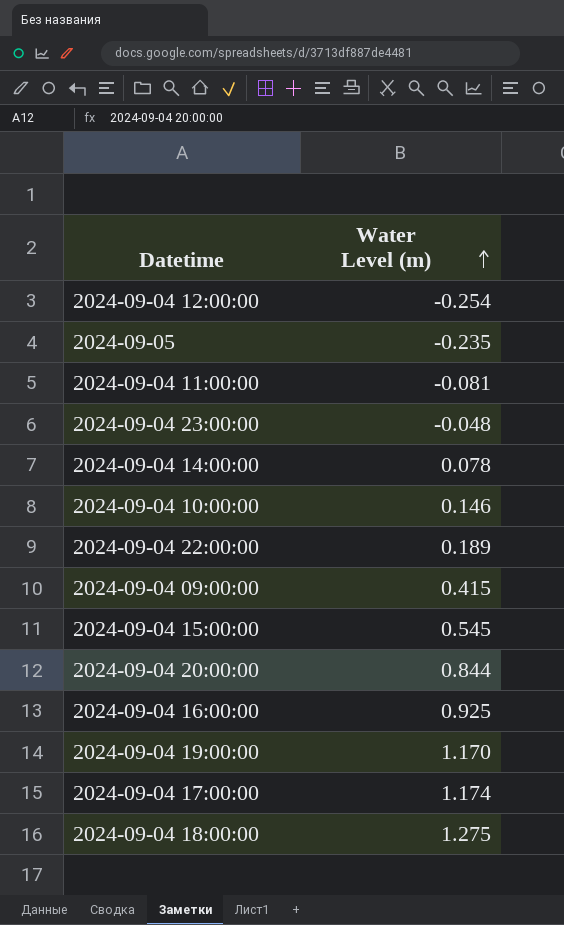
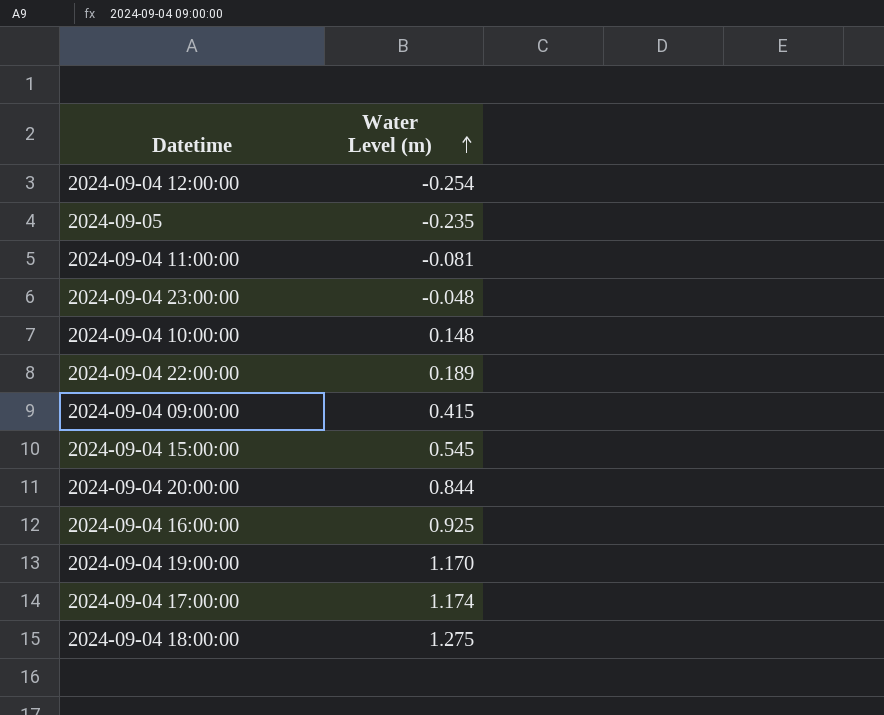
row 2024-09-04 14:00:00: 0.078 -> none
2024-09-04 10:00:00 | Water Level (m): 0.146 -> 0.148

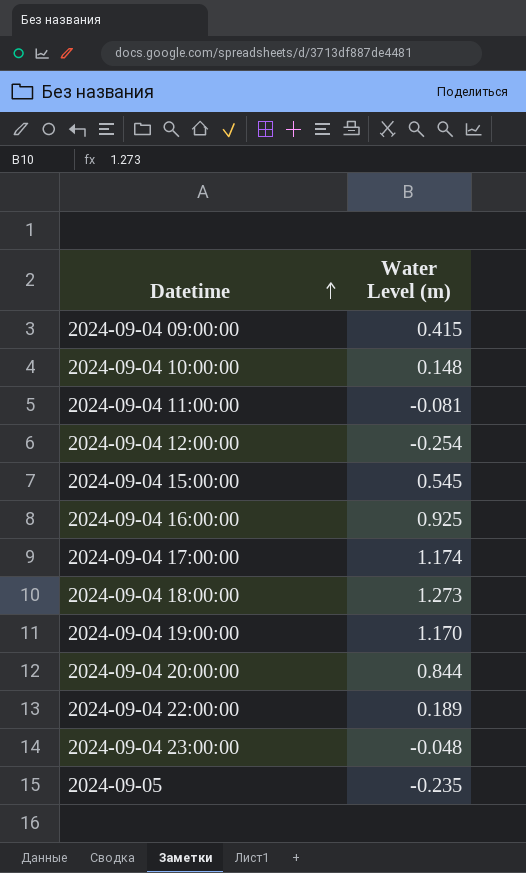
row order: Water Level (m) ascending -> Datetime ascending
2024-09-04 18:00:00 | Water Level (m): 1.275 -> 1.273

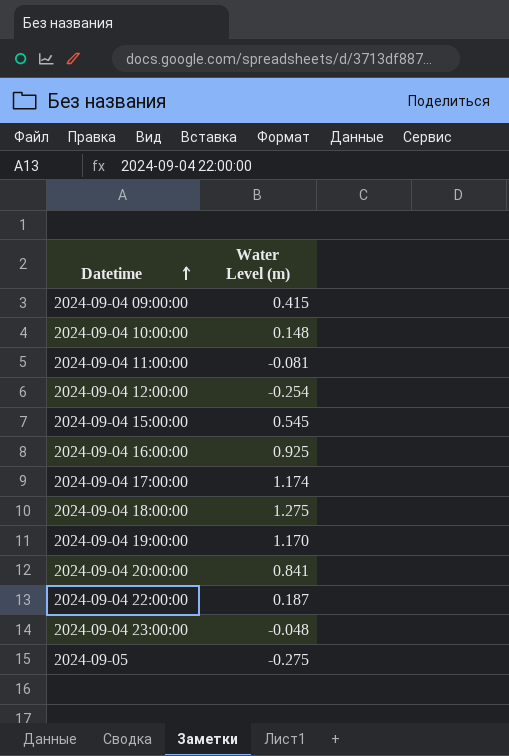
2024-09-04 18:00:00 | Water Level (m): 1.273 -> 1.275
2024-09-04 20:00:00 | Water Level (m): 0.844 -> 0.841
2024-09-04 22:00:00 | Water Level (m): 0.189 -> 0.187
2024-09-05 | Water Level (m): -0.235 -> -0.275

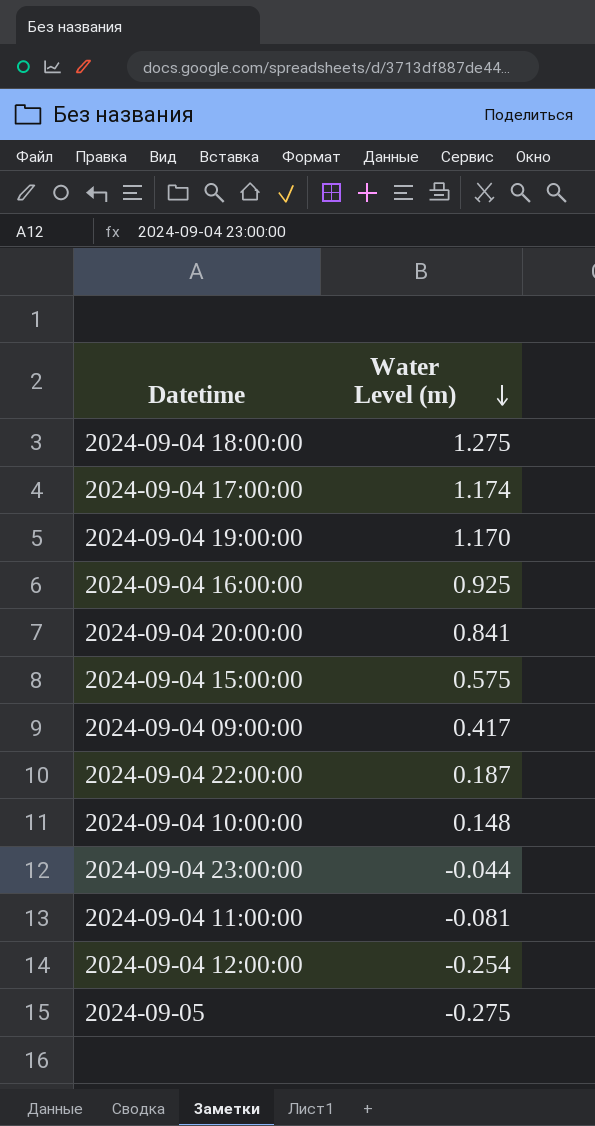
row order: Datetime ascending -> Water Level (m) descending
2024-09-04 15:00:00 | Water Level (m): 0.545 -> 0.575
2024-09-04 09:00:00 | Water Level (m): 0.415 -> 0.417
2024-09-04 23:00:00 | Water Level (m): -0.048 -> -0.044

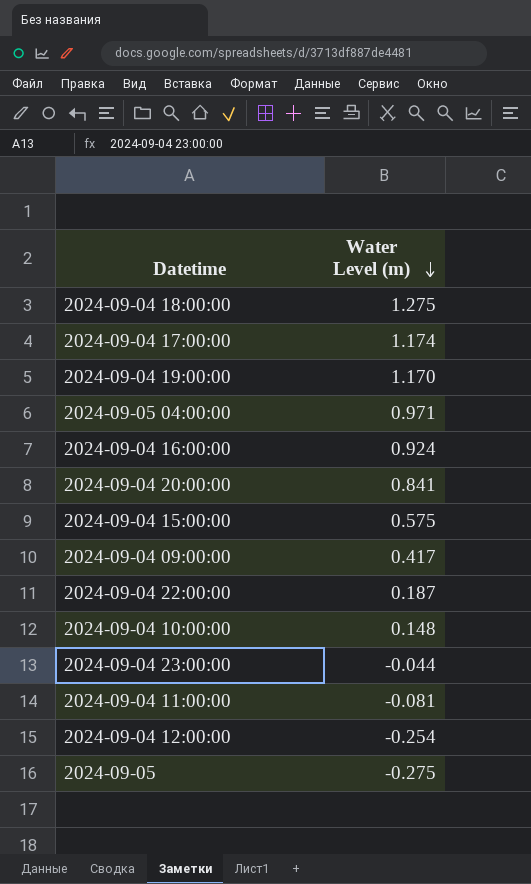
row 2024-09-05 04:00:00: none -> 0.971
2024-09-04 16:00:00 | Water Level (m): 0.925 -> 0.924

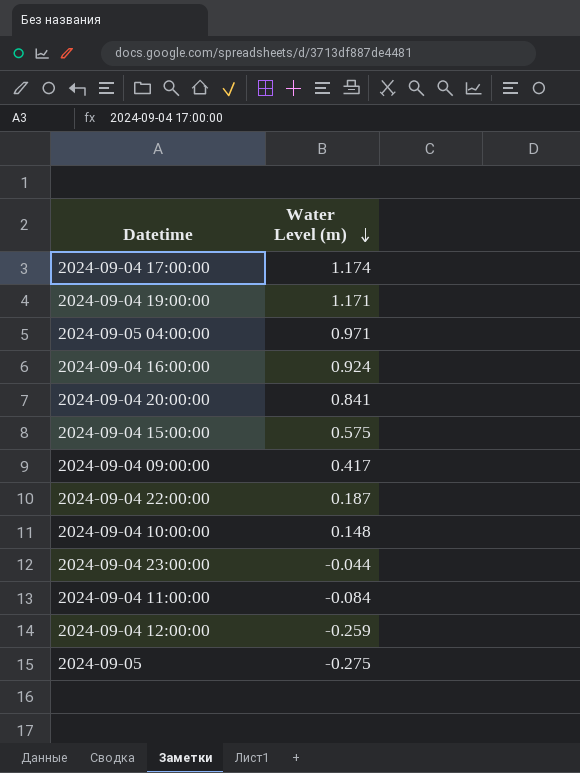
row 2024-09-04 18:00:00: 1.275 -> none
2024-09-04 19:00:00 | Water Level (m): 1.170 -> 1.171
2024-09-04 11:00:00 | Water Level (m): -0.081 -> -0.084
2024-09-04 12:00:00 | Water Level (m): -0.254 -> -0.259

